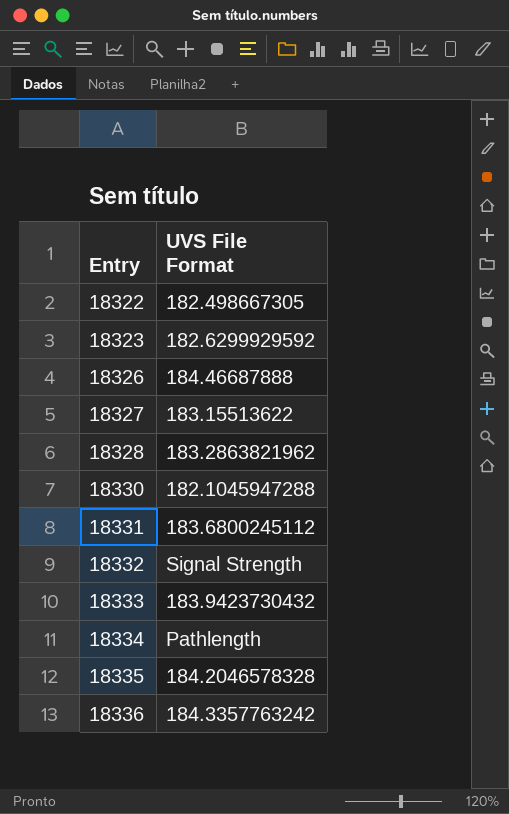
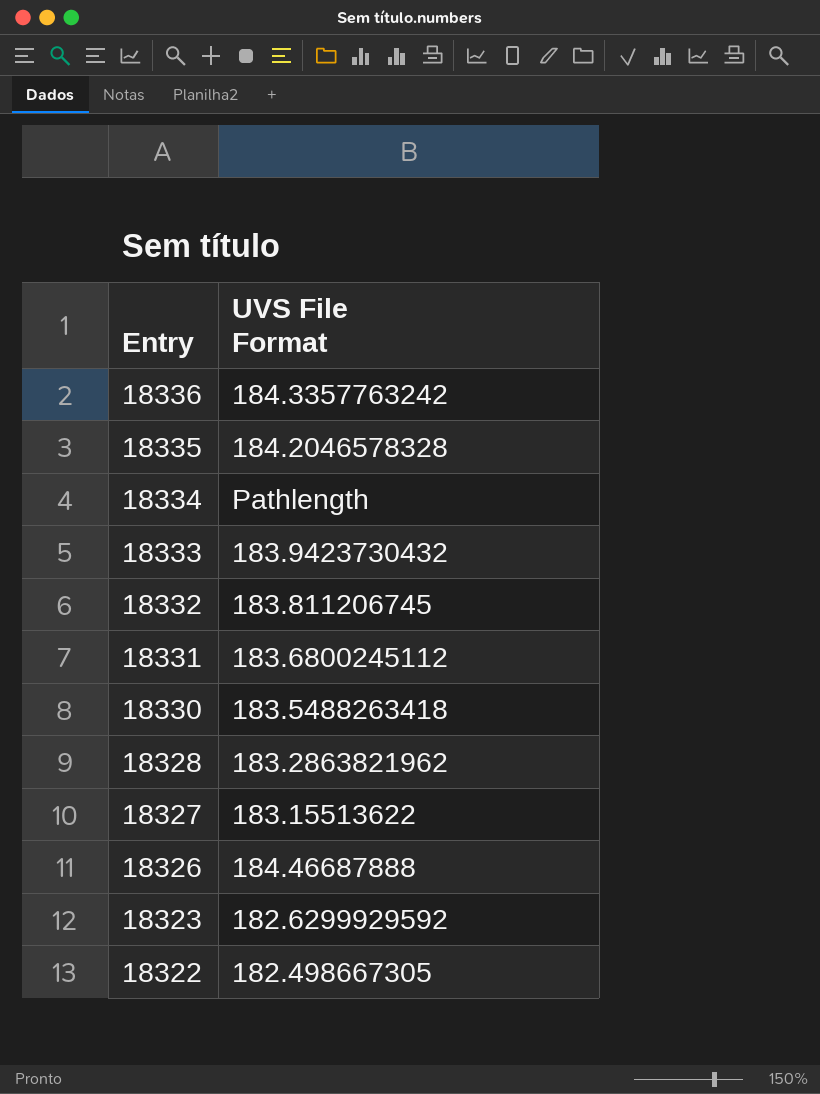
row order: Entry ascending -> Entry descending
18332 | UVS File Format: Signal Strength -> 183.811206745
18330 | UVS File Format: 182.1045947288 -> 183.5488263418

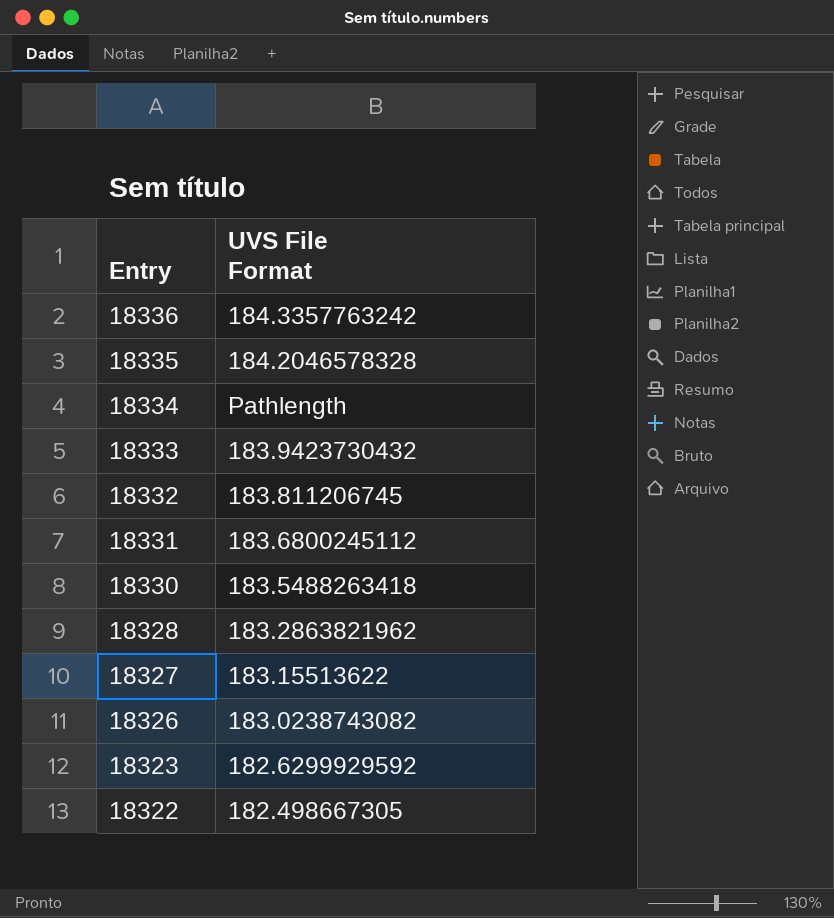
18326 | UVS File Format: 184.46687888 -> 183.0238743082

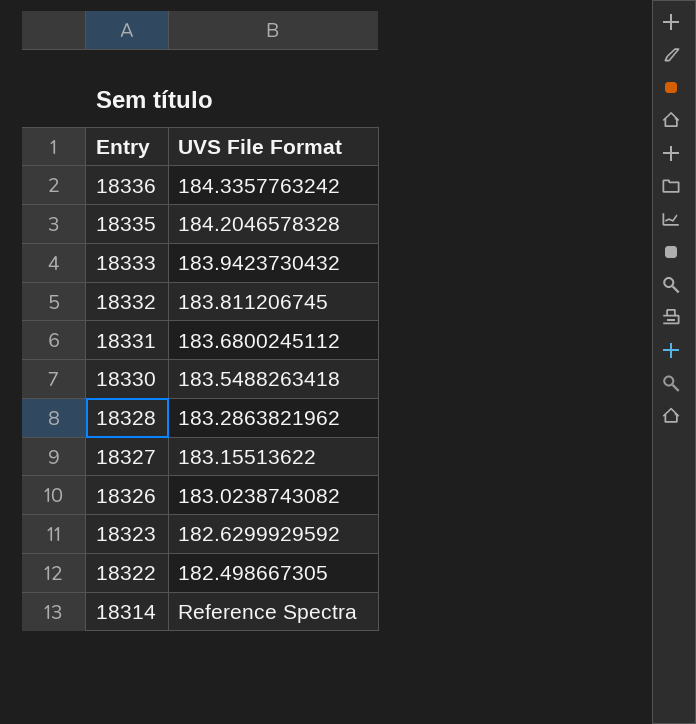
row 18334: Pathlength -> none
row 18314: none -> Reference Spectra

